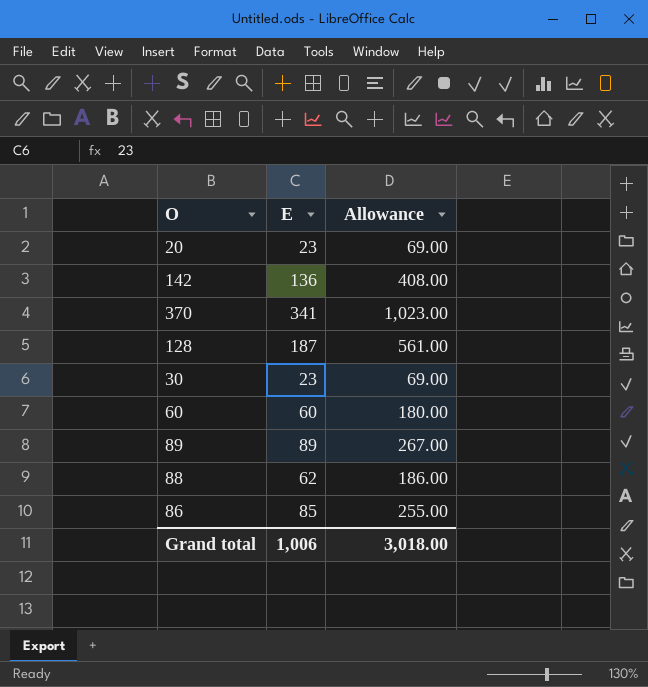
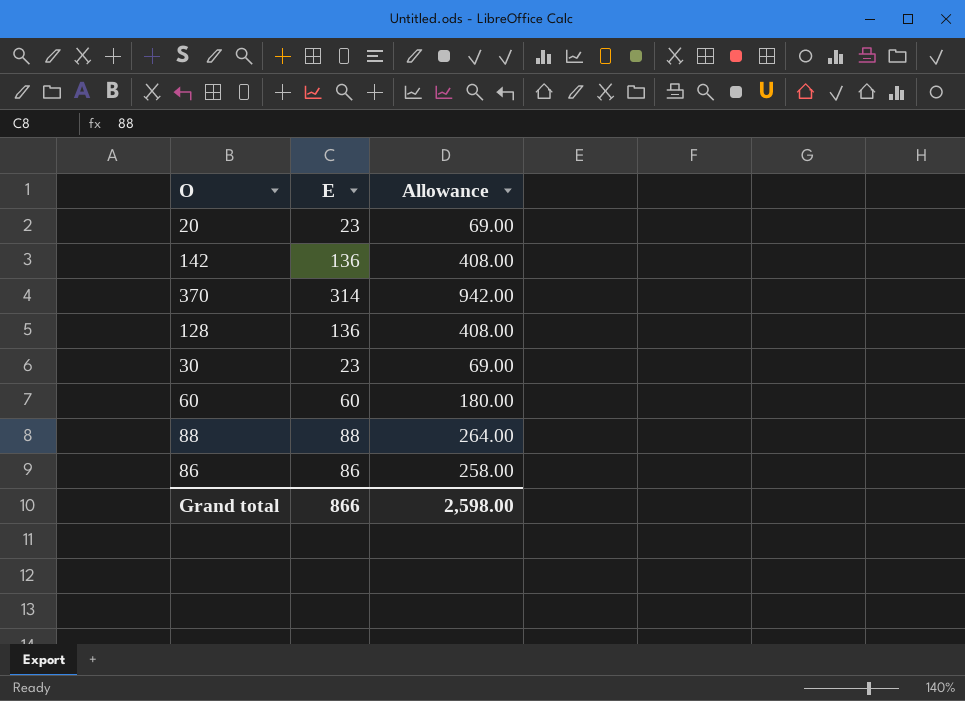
row 89: 89 | 267.00 -> none
370 | E: 341 -> 314
370 | Allowance: 1,023.00 -> 942.00
128 | E: 187 -> 136
128 | Allowance: 561.00 -> 408.00
88 | E: 62 -> 88
88 | Allowance: 186.00 -> 264.00
86 | E: 85 -> 86
86 | Allowance: 255.00 -> 258.00
Grand total | E: 1,006 -> 866
Grand total | Allowance: 3,018.00 -> 2,598.00

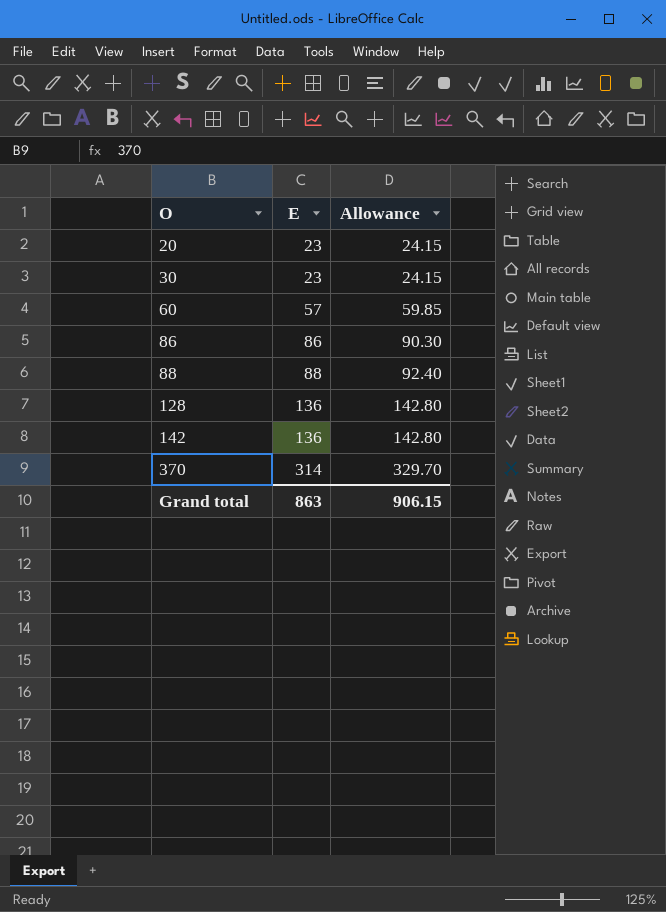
row order: none -> O ascending
column Allowance | formula: [E] * 3 -> [E] * 1.05
60 | E: 60 -> 57
Grand total | E: 866 -> 863
Grand total | Allowance: 2,598.00 -> 906.15

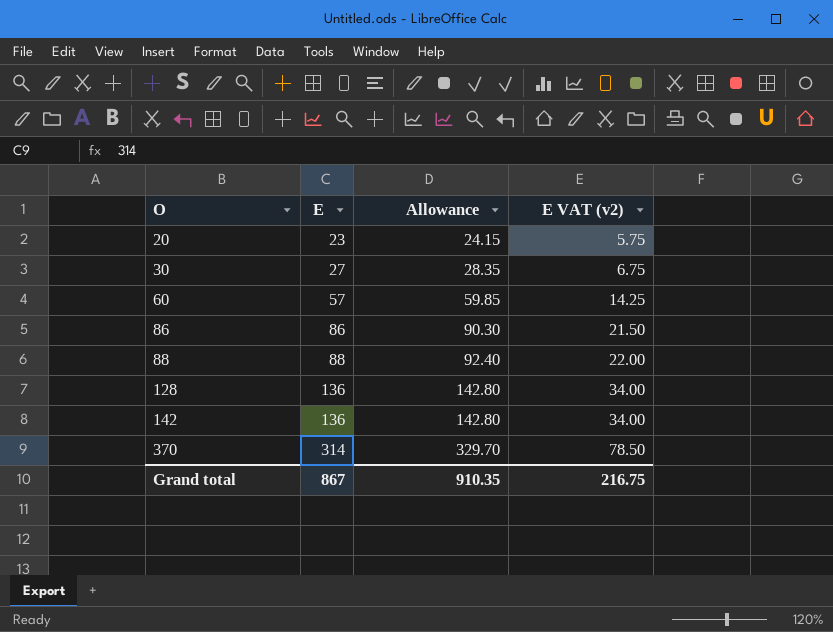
column E VAT (v2) | formula: none -> [E] * 0.25
30 | E: 23 -> 27
30 | Allowance: 24.15 -> 28.35
Grand total | E: 863 -> 867
Grand total | Allowance: 906.15 -> 910.35

